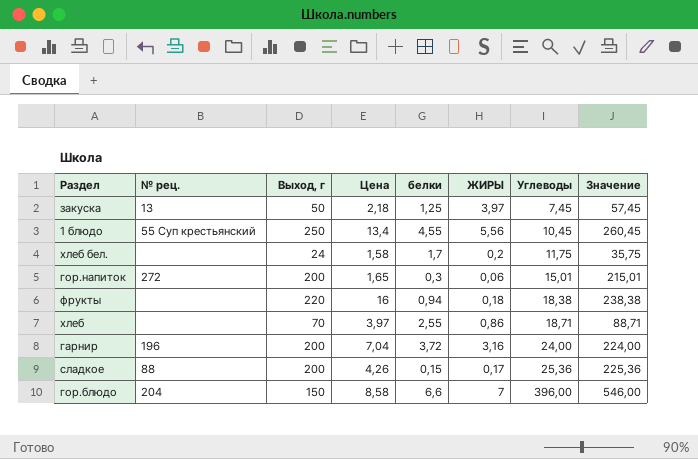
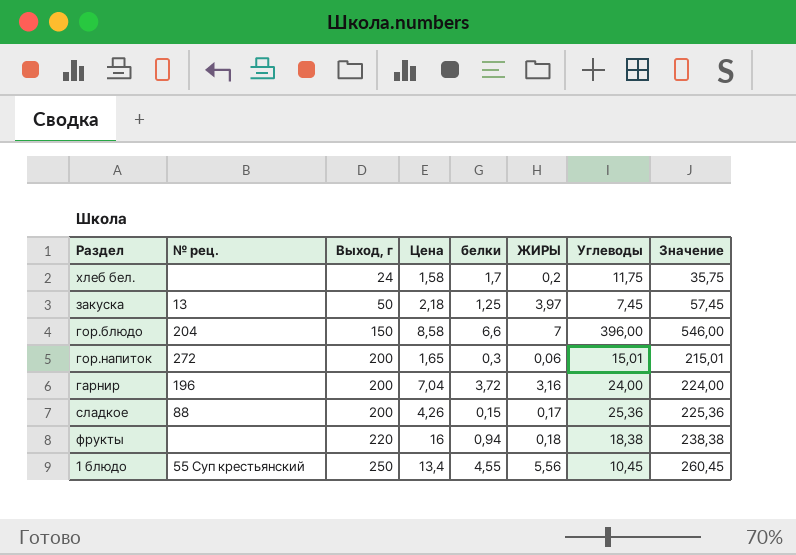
row order: Углеводы ascending -> Выход, г ascending
row хлеб: none | 70 | 3,97 | 2,55 | 0,86 | 18,71 | 88,71 -> none

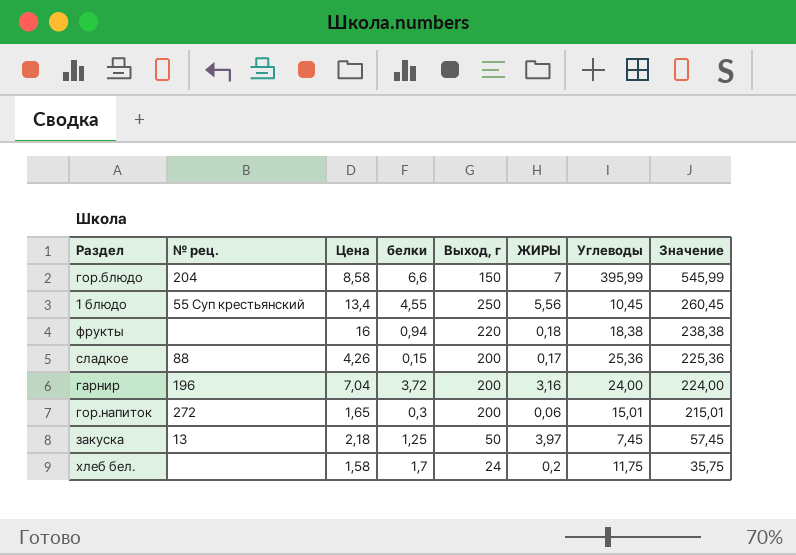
row order: Выход, г ascending -> Значение descending
column Выход, г | position: 3 -> 5
гор.блюдо | Углеводы: 396,00 -> 395,99
гор.блюдо | Значение: 546,00 -> 545,99

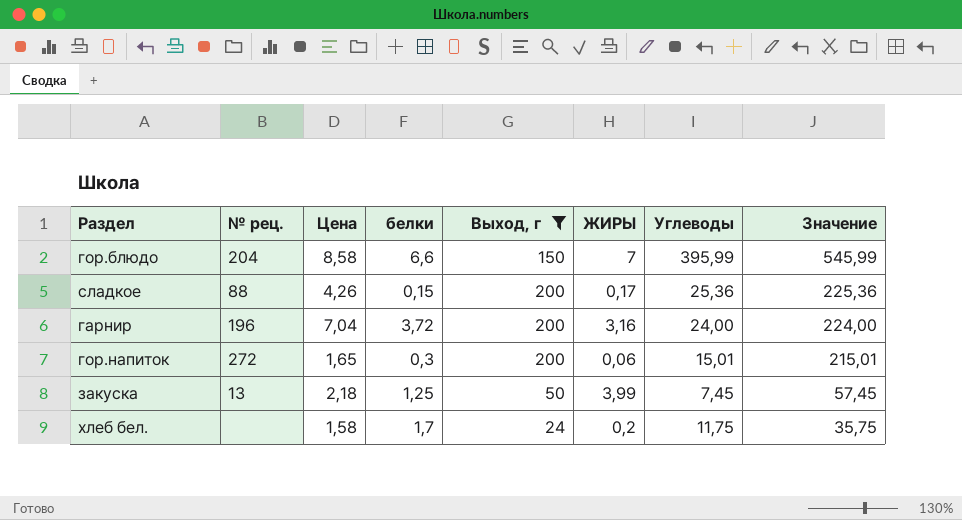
filter: none -> Выход, г <= 200
закуска | ЖИРЫ: 3,97 -> 3,99

